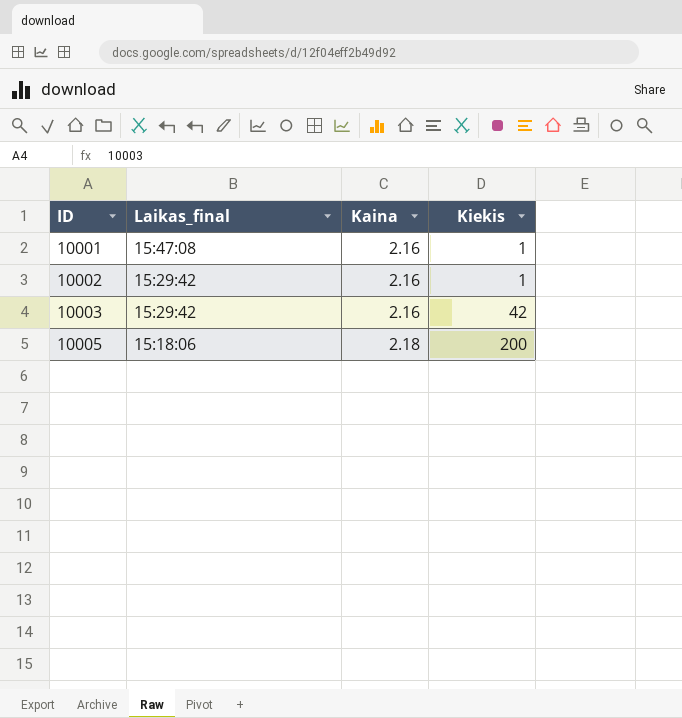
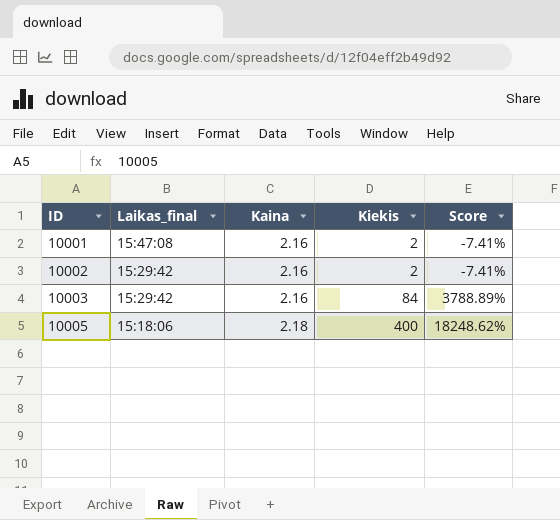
column Score | formula: none -> ([Kiekis] - [Kaina]) / [Kaina]
10001 | Kiekis: 1 -> 2
10002 | Kiekis: 1 -> 2
10003 | Kiekis: 42 -> 84
10005 | Kiekis: 200 -> 400

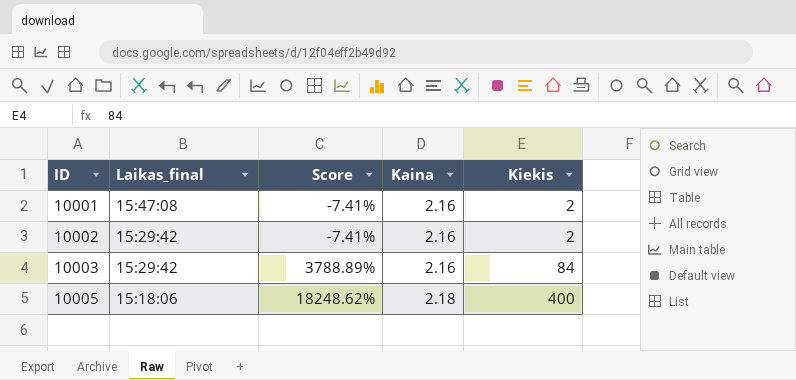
column Score | position: 5 -> 3

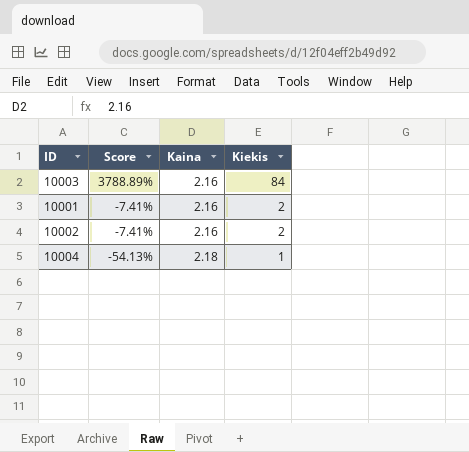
row order: ID ascending -> Score descending
column Laikas_final | position: 2 -> none
row 10005: 15:18:06 | 18248.62% | 2.18 | 400 -> none
row 10004: none -> -54.13% | 2.18 | 1

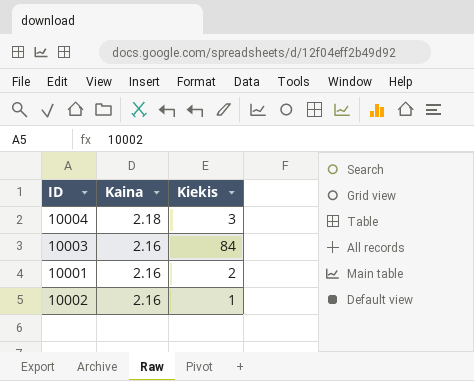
row order: Score descending -> Kaina descending
column Score | formula: ([Kiekis] - [Kaina]) / [Kaina] -> none
10004 | Kiekis: 1 -> 3
10002 | Kiekis: 2 -> 1

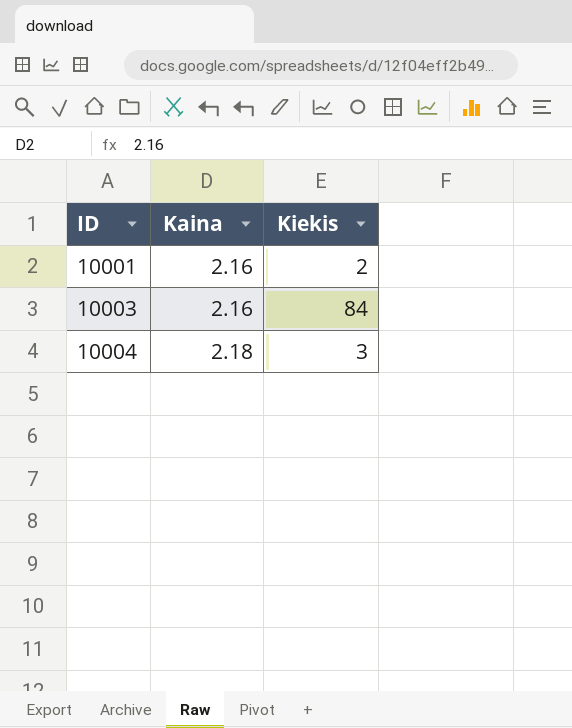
row order: Kaina descending -> ID ascending
row 10002: 2.16 | 1 -> none

